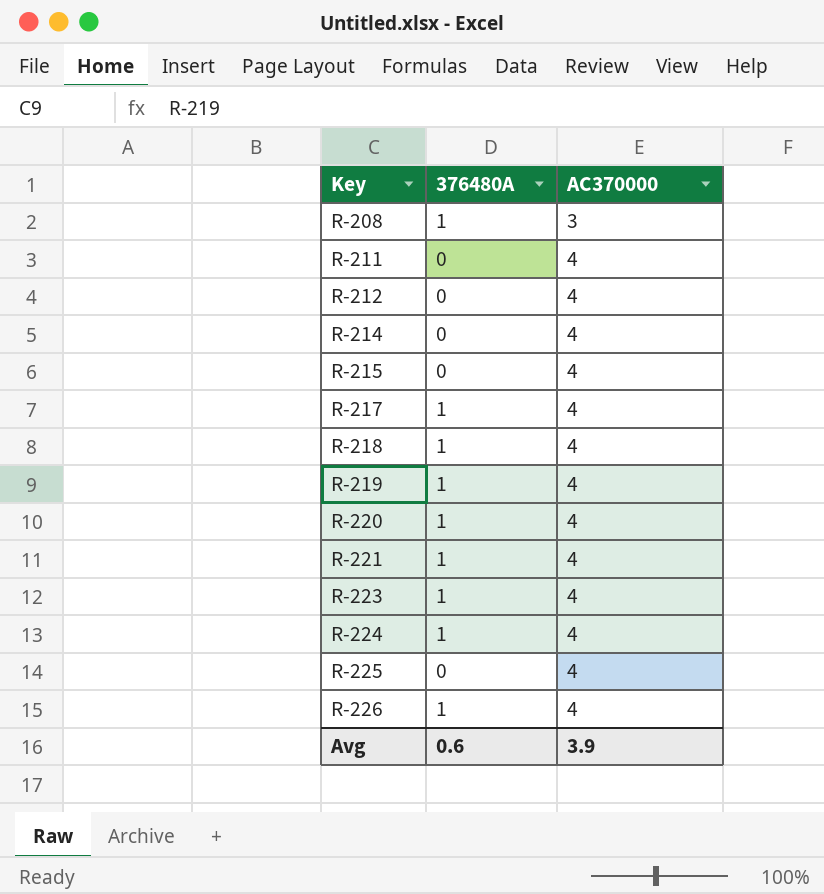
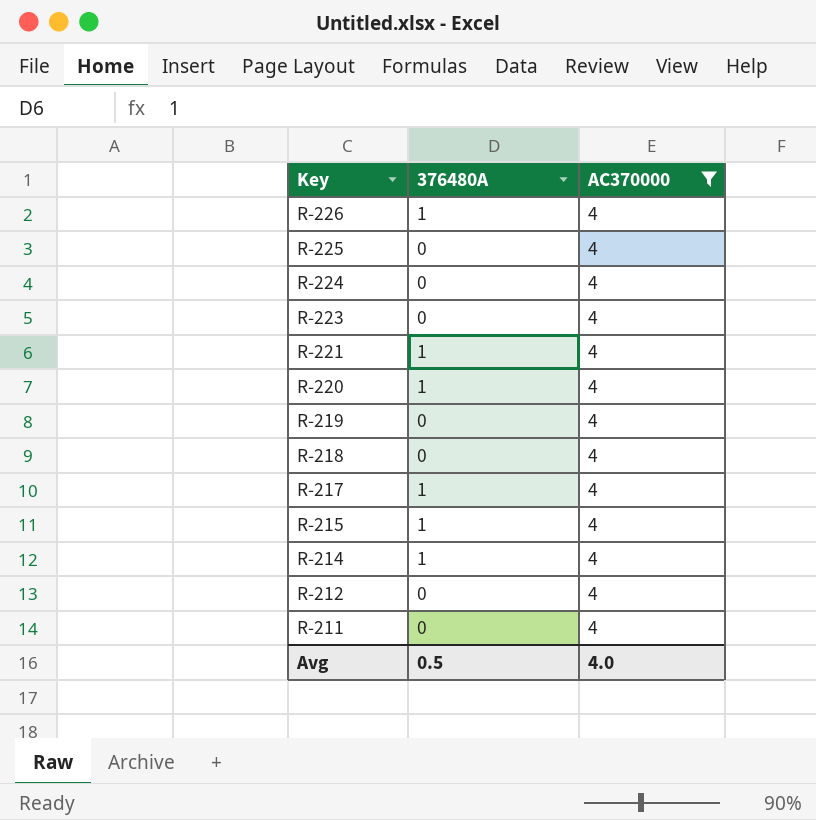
filter: none -> AC370000 = 4
row order: Key ascending -> Key descending
R-224 | 376480A: 1 -> 0
R-223 | 376480A: 1 -> 0
R-219 | 376480A: 1 -> 0
R-218 | 376480A: 1 -> 0
R-215 | 376480A: 0 -> 1
R-214 | 376480A: 0 -> 1
Avg | 376480A: 0.6 -> 0.5
Avg | AC370000: 3.9 -> 4.0

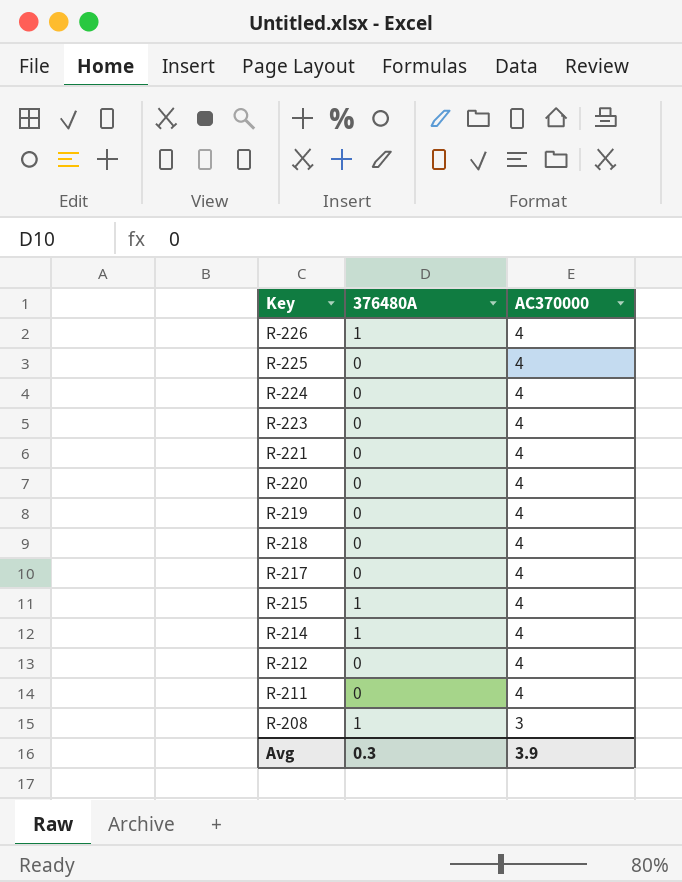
filter: AC370000 = 4 -> none
R-221 | 376480A: 1 -> 0
R-220 | 376480A: 1 -> 0
R-217 | 376480A: 1 -> 0
Avg | 376480A: 0.5 -> 0.3
Avg | AC370000: 4.0 -> 3.9

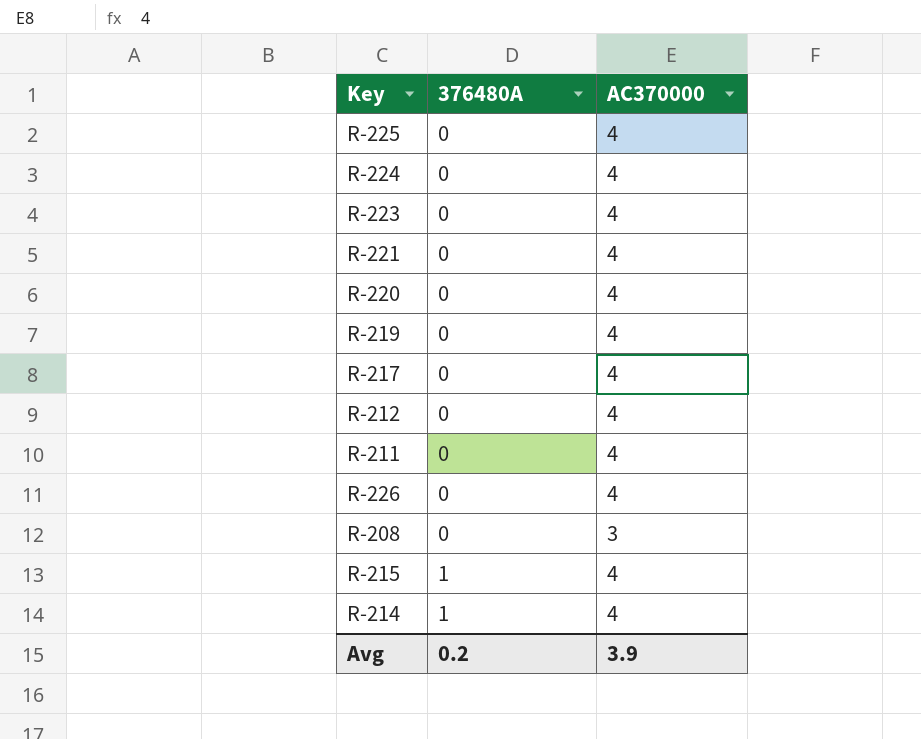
row order: Key descending -> 376480A ascending
row R-218: 0 | 4 -> none
R-226 | 376480A: 1 -> 0
R-208 | 376480A: 1 -> 0
Avg | 376480A: 0.3 -> 0.2

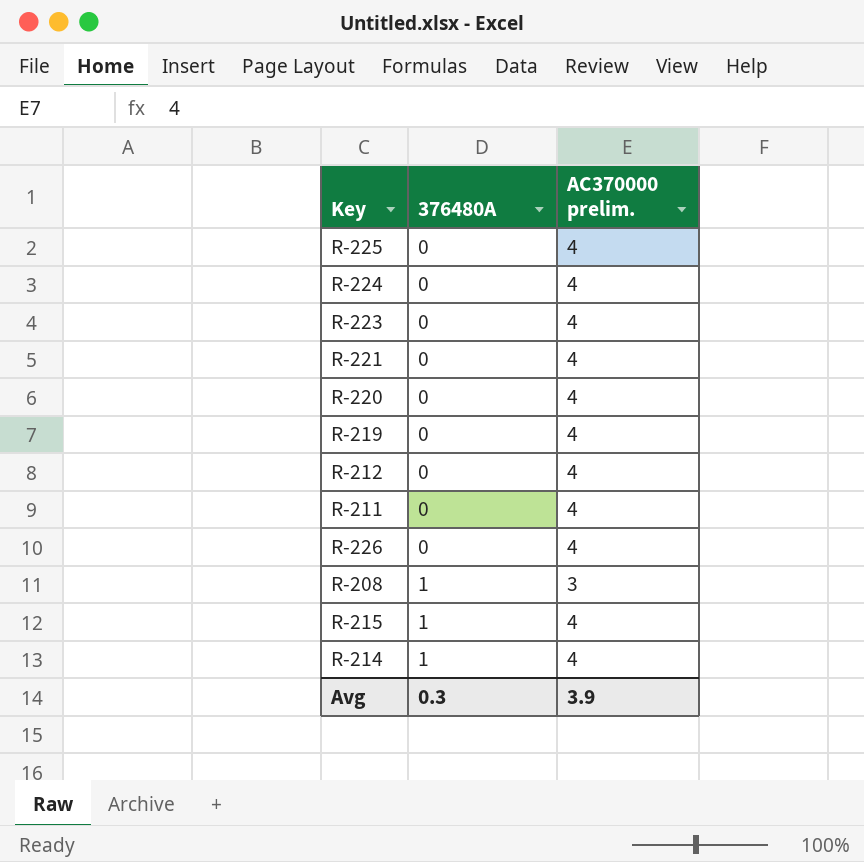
column name: AC370000 -> AC370000 prelim.
row R-217: 0 | 4 -> none
R-208 | 376480A: 0 -> 1
Avg | 376480A: 0.2 -> 0.3

